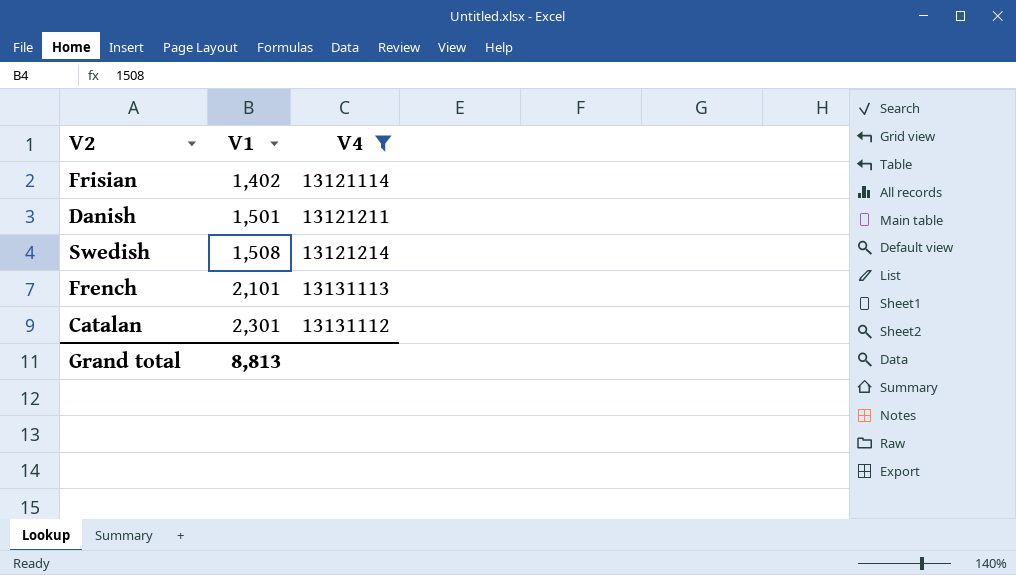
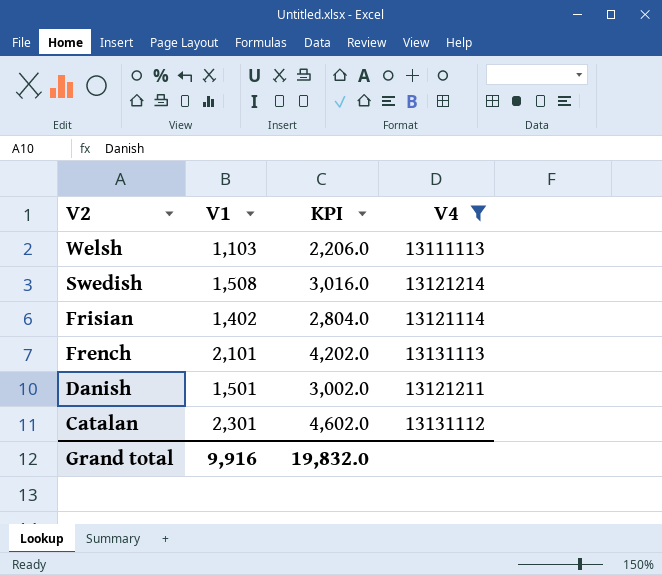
row order: V1 ascending -> V2 descending
column KPI | formula: none -> [V1] * 2
row Welsh: none -> 1,103 | 2,206.0 | 13111113
Grand total | V1: 8,813 -> 9,916

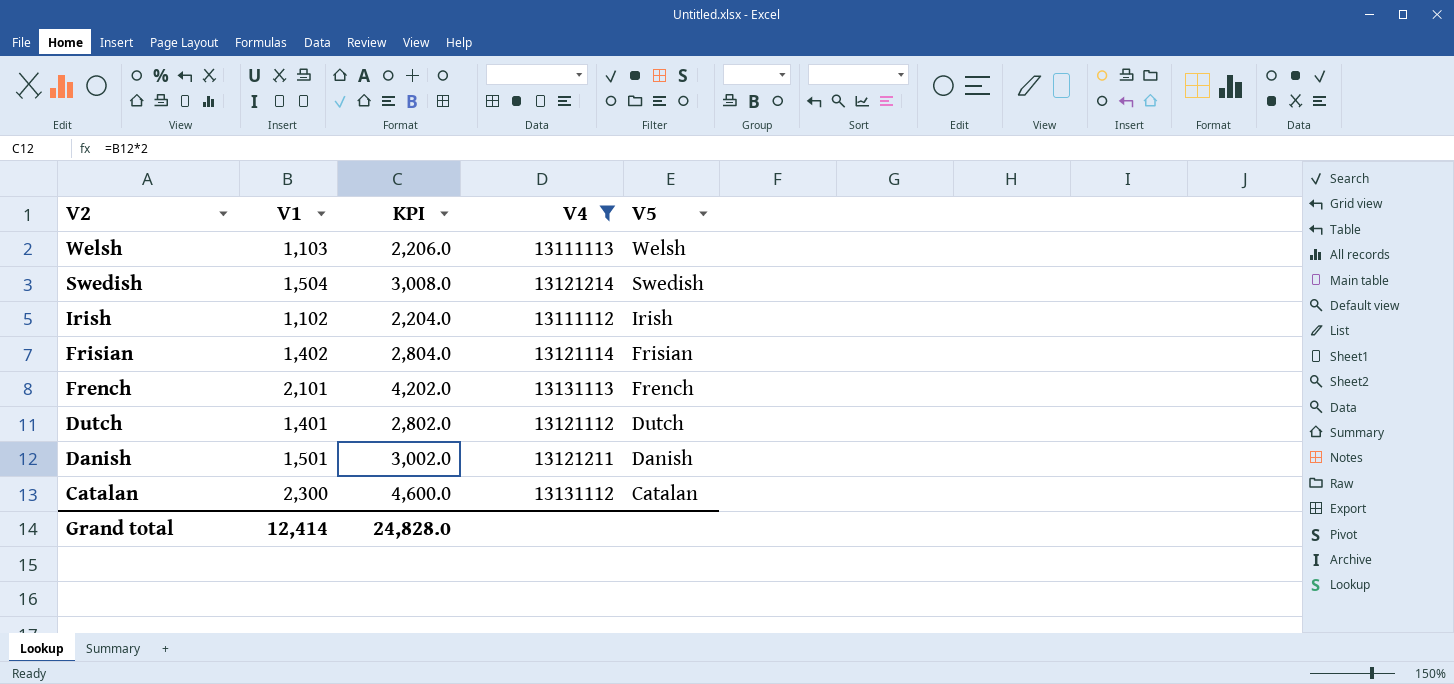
column V5 | position: none -> 5
Swedish | V1: 1,508 -> 1,504
Swedish | KPI: 3,016.0 -> 3,008.0
row Irish: none -> 1,102 | 2,204.0 | 13111112 | Irish
row Dutch: none -> 1,401 | 2,802.0 | 13121112 | Dutch
Catalan | V1: 2,301 -> 2,300
Catalan | KPI: 4,602.0 -> 4,600.0
Grand total | V1: 9,916 -> 12,414
Grand total | KPI: 19,832.0 -> 24,828.0

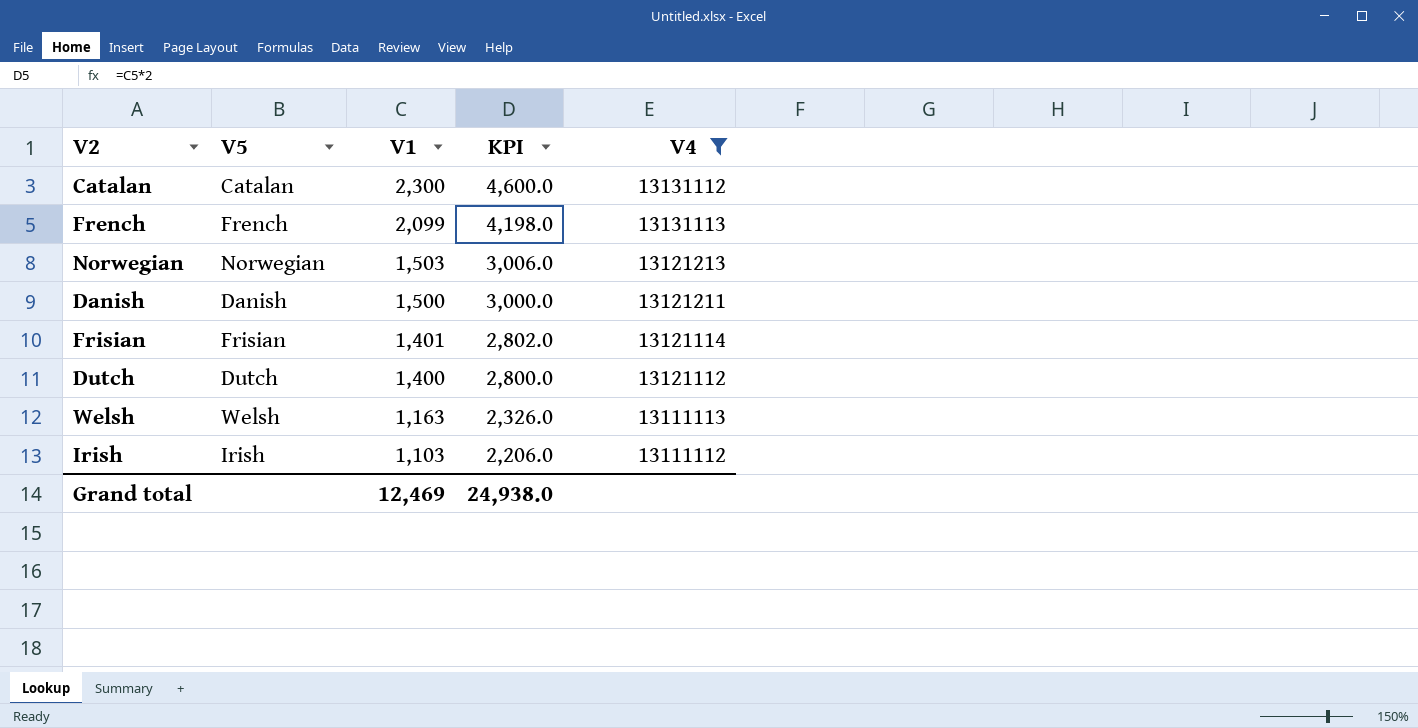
row order: V2 descending -> V1 descending
column V5 | position: 5 -> 2
row Swedish: 1,504 | 3,008.0 | 13121214 | Swedish -> none
French | V1: 2,101 -> 2,099
French | KPI: 4,202.0 -> 4,198.0
row Norwegian: none -> Norwegian | 1,503 | 3,006.0 | 13121213
Danish | V1: 1,501 -> 1,500
Danish | KPI: 3,002.0 -> 3,000.0
Frisian | V1: 1,402 -> 1,401
Frisian | KPI: 2,804.0 -> 2,802.0
Dutch | V1: 1,401 -> 1,400
Dutch | KPI: 2,802.0 -> 2,800.0
Welsh | V1: 1,103 -> 1,163
Welsh | KPI: 2,206.0 -> 2,326.0
Irish | V1: 1,102 -> 1,103
Irish | KPI: 2,204.0 -> 2,206.0
Grand total | V1: 12,414 -> 12,469
Grand total | KPI: 24,828.0 -> 24,938.0

